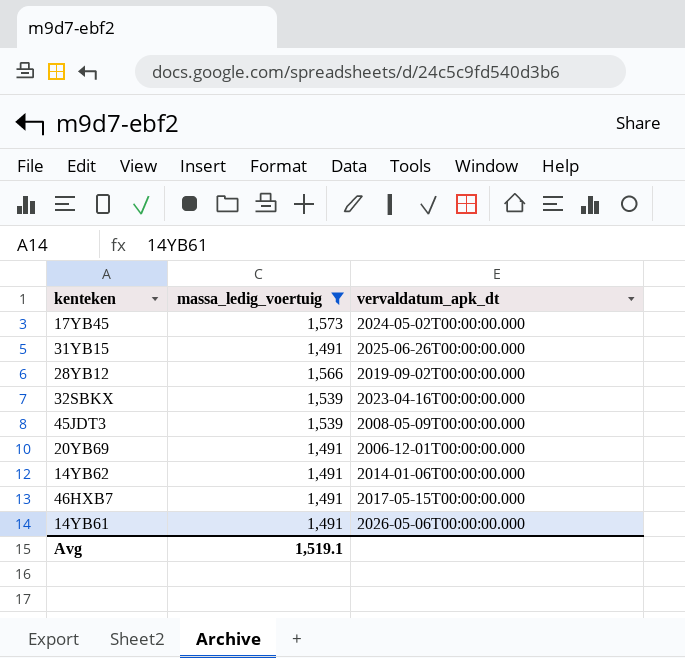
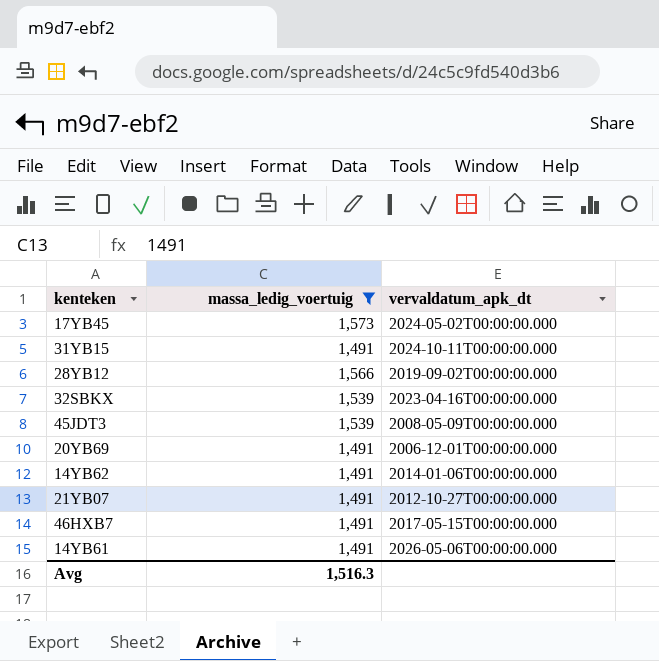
31YB15 | vervaldatum_apk_dt: 2025-06-26T00:00:00.000 -> 2024-10-11T00:00:00.000
row 21YB07: none -> 1,491 | 2012-10-27T00:00:00.000
Avg | massa_ledig_voertuig: 1,519.1 -> 1,516.3

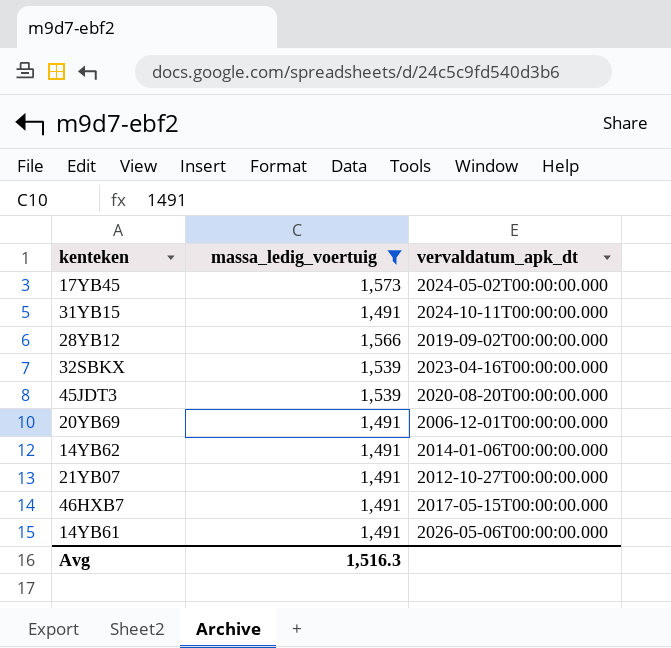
45JDT3 | vervaldatum_apk_dt: 2008-05-09T00:00:00.000 -> 2020-08-20T00:00:00.000

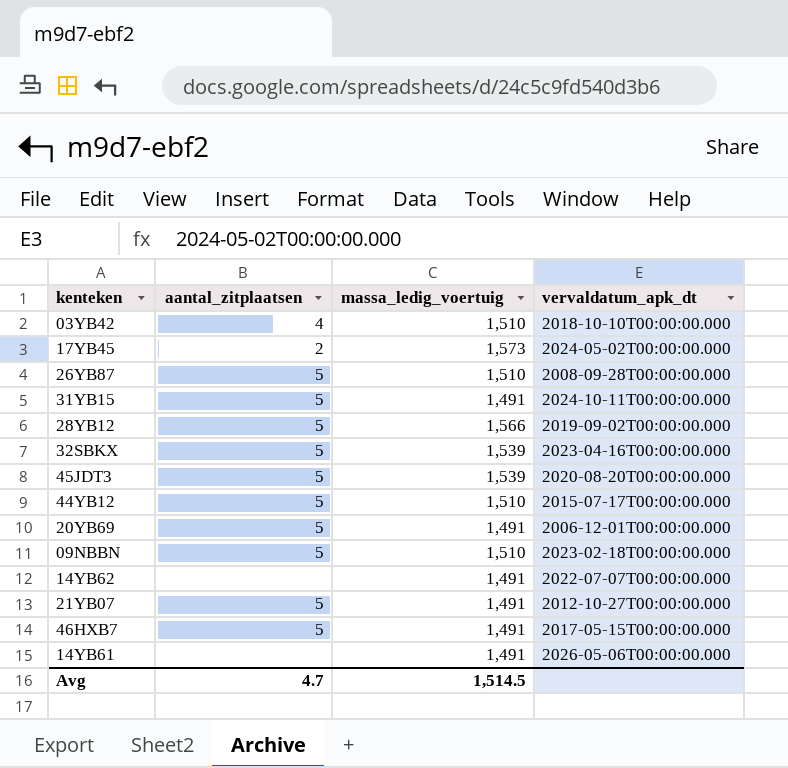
filter: massa_ledig_voertuig != 1,510 -> none
column aantal_zitplaatsen | position: none -> 2
14YB62 | vervaldatum_apk_dt: 2014-01-06T00:00:00.000 -> 2022-07-07T00:00:00.000
Avg | massa_ledig_voertuig: 1,516.3 -> 1,514.5

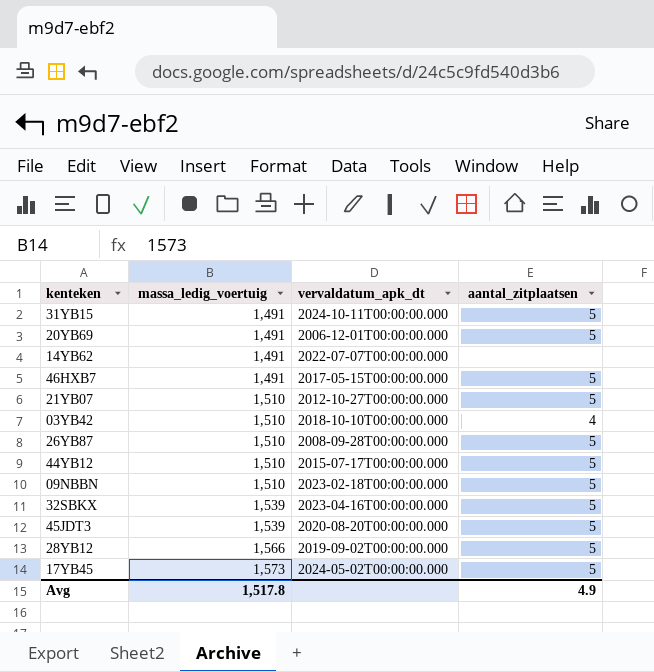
row order: none -> massa_ledig_voertuig ascending
column aantal_zitplaatsen | position: 2 -> 4
row 14YB61: none | 1,491 | 2026-05-06T00:00:00.000 -> none
21YB07 | massa_ledig_voertuig: 1,491 -> 1,510
17YB45 | aantal_zitplaatsen: 2 -> 5
Avg | massa_ledig_voertuig: 1,514.5 -> 1,517.8
Avg | aantal_zitplaatsen: 4.7 -> 4.9

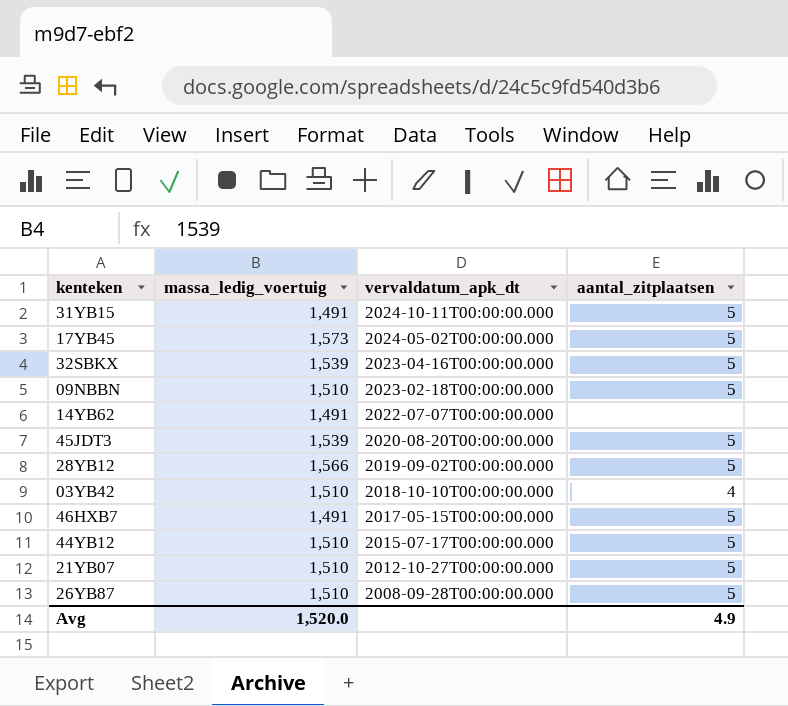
row order: massa_ledig_voertuig ascending -> vervaldatum_apk_dt descending
row 20YB69: 1,491 | 2006-12-01T00:00:00.000 | 5 -> none
Avg | massa_ledig_voertuig: 1,517.8 -> 1,520.0

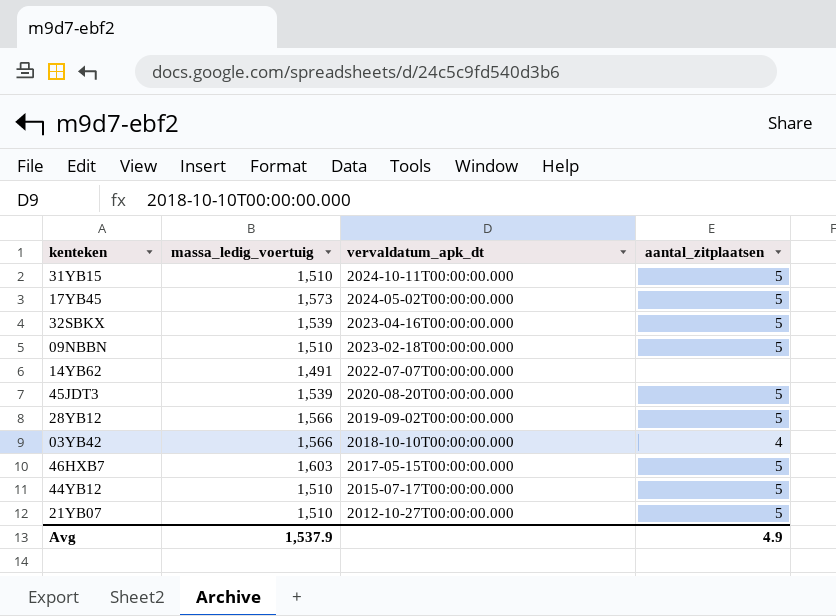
row 26YB87: 1,510 | 2008-09-28T00:00:00.000 | 5 -> none
31YB15 | massa_ledig_voertuig: 1,491 -> 1,510
03YB42 | massa_ledig_voertuig: 1,510 -> 1,566
46HXB7 | massa_ledig_voertuig: 1,491 -> 1,603
Avg | massa_ledig_voertuig: 1,520.0 -> 1,537.9

